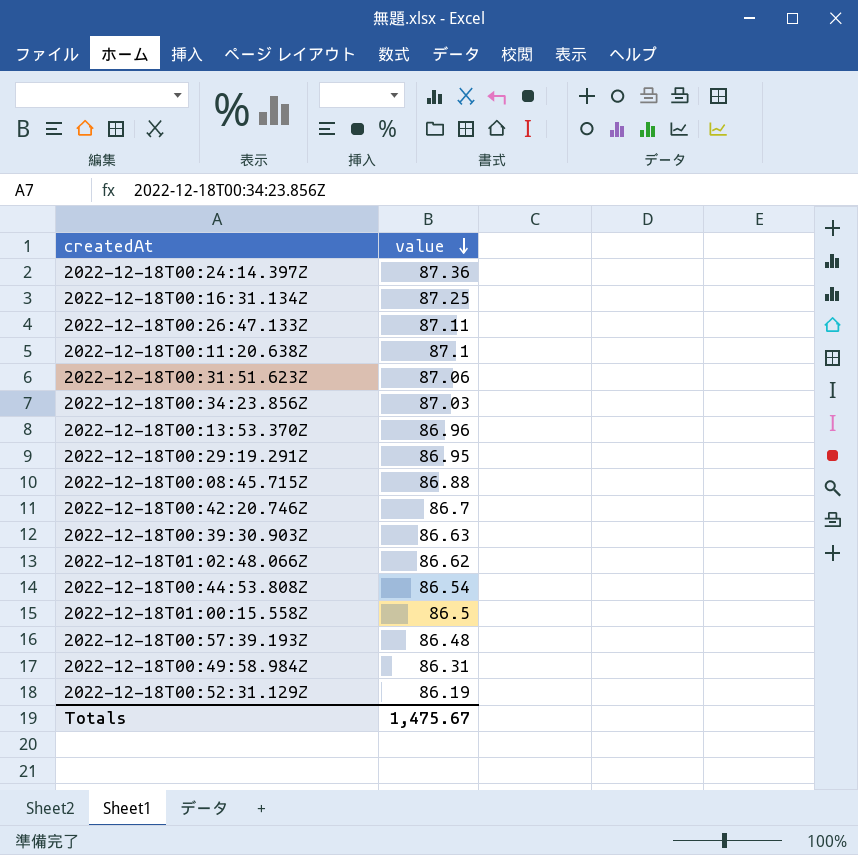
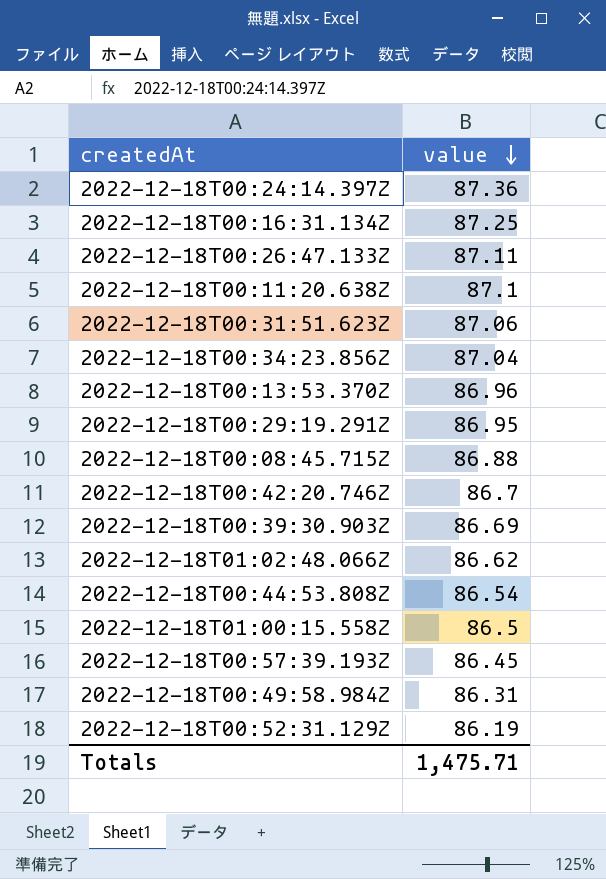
2022-12-18T00:34:23.856Z | value: 87.03 -> 87.04
2022-12-18T00:39:30.903Z | value: 86.63 -> 86.69
2022-12-18T00:57:39.193Z | value: 86.48 -> 86.45
Totals | value: 1,475.67 -> 1,475.71

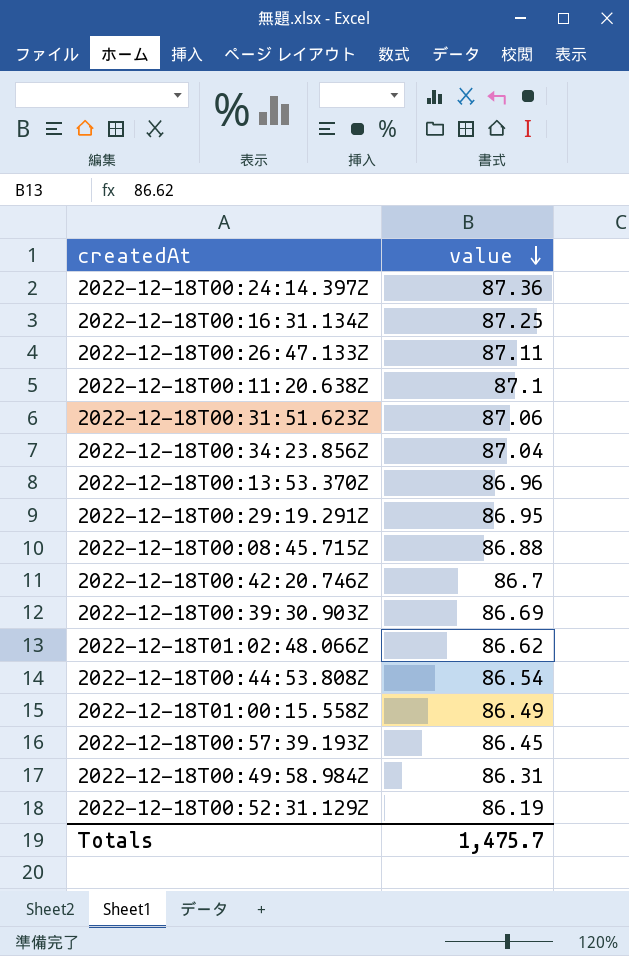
2022-12-18T01:00:15.558Z | value: 86.5 -> 86.49
Totals | value: 1,475.71 -> 1,475.7

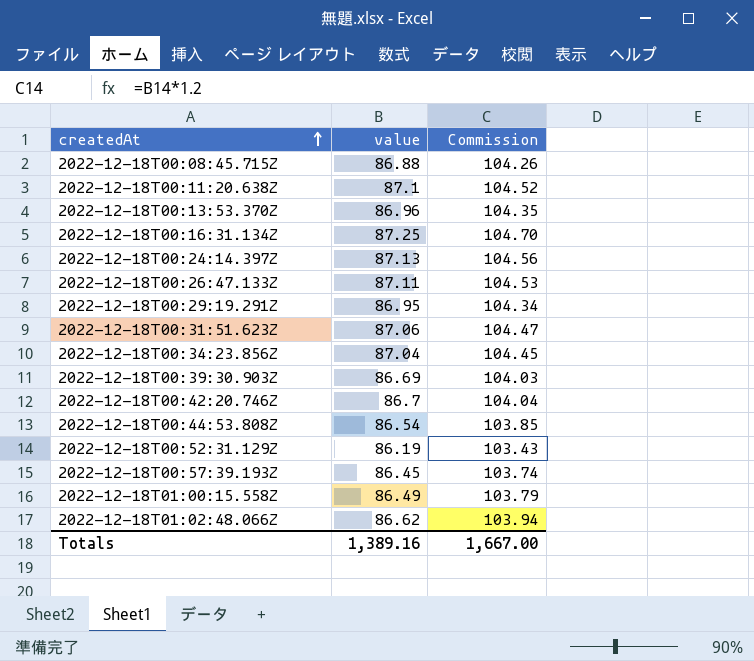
row order: value descending -> createdAt ascending
column Commission | formula: none -> [value] * 1.2
row 2022-12-18T00:49:58.984Z: 86.31 -> none
2022-12-18T00:24:14.397Z | value: 87.36 -> 87.13
Totals | value: 1,475.7 -> 1,389.16

